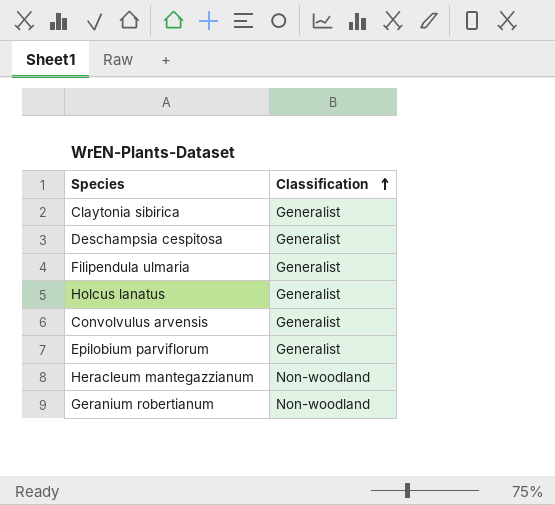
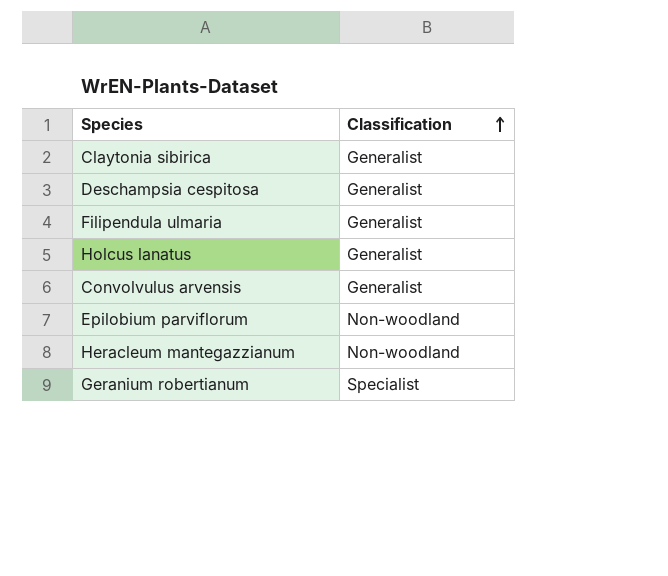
Epilobium parviflorum | Classification: Generalist -> Non-woodland
Geranium robertianum | Classification: Non-woodland -> Specialist

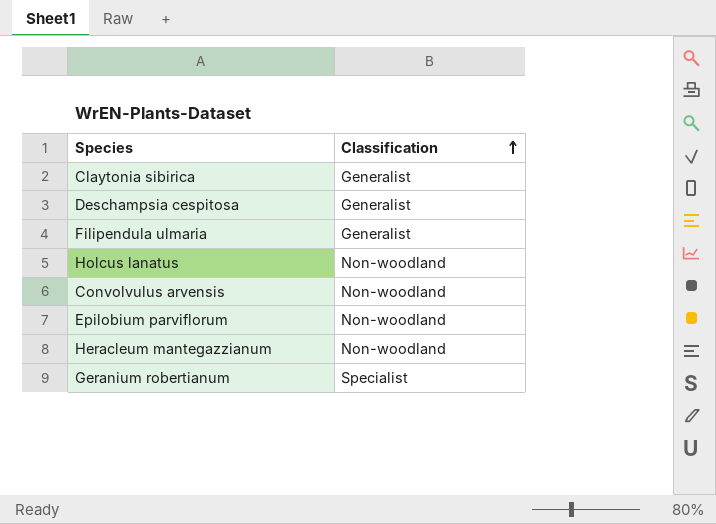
Holcus lanatus | Classification: Generalist -> Non-woodland
Convolvulus arvensis | Classification: Generalist -> Non-woodland

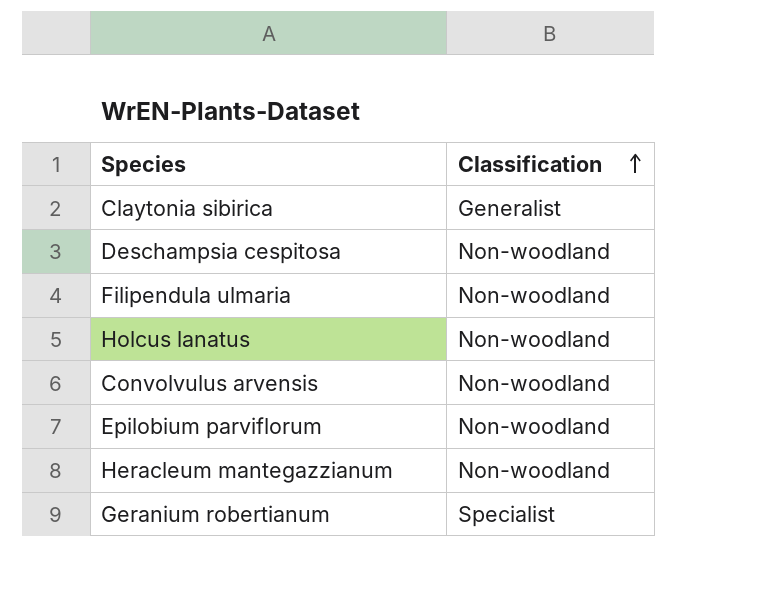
Deschampsia cespitosa | Classification: Generalist -> Non-woodland
Filipendula ulmaria | Classification: Generalist -> Non-woodland

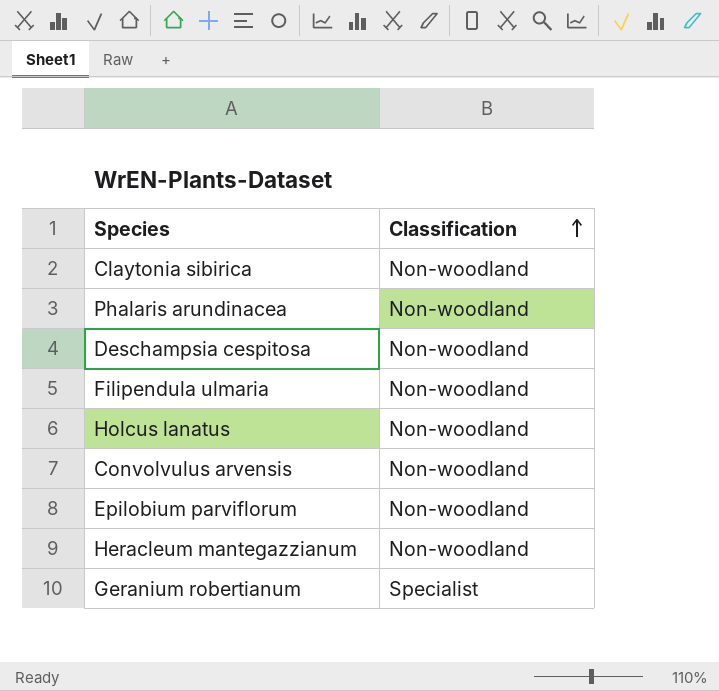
Claytonia sibirica | Classification: Generalist -> Non-woodland
row Phalaris arundinacea: none -> Non-woodland

